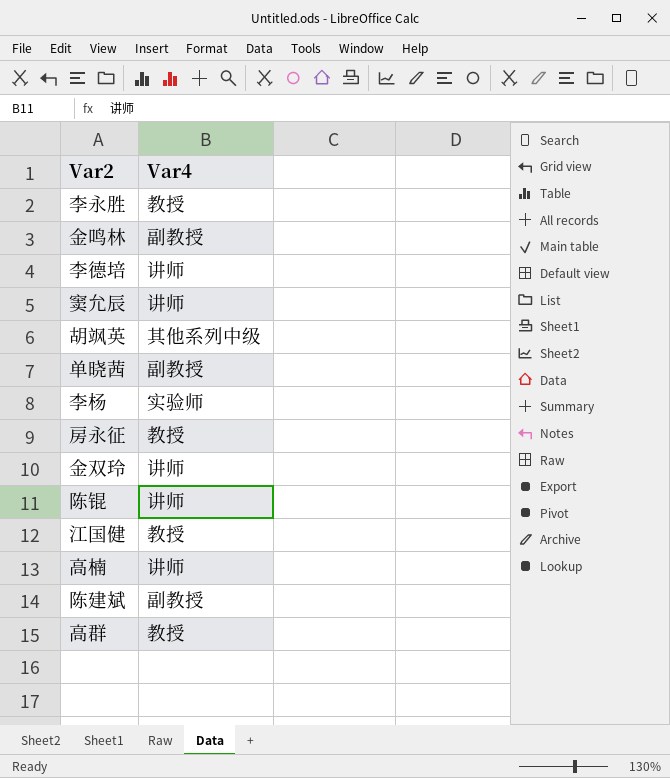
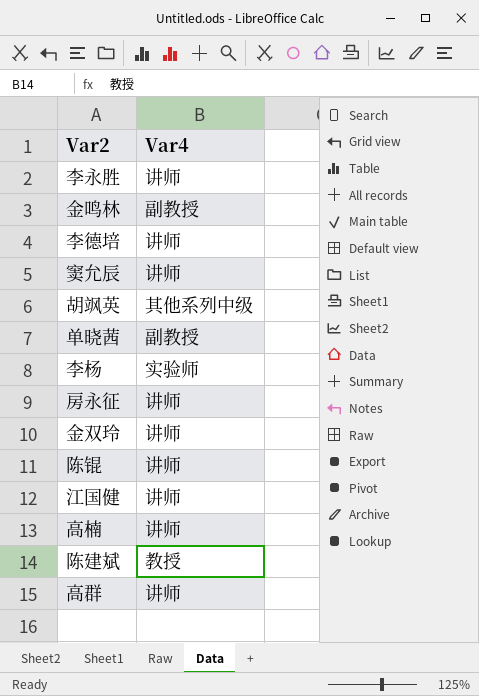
李永胜 | Var4: 教授 -> 讲师
房永征 | Var4: 教授 -> 讲师
江国健 | Var4: 教授 -> 讲师
陈建斌 | Var4: 副教授 -> 教授
高群 | Var4: 教授 -> 讲师

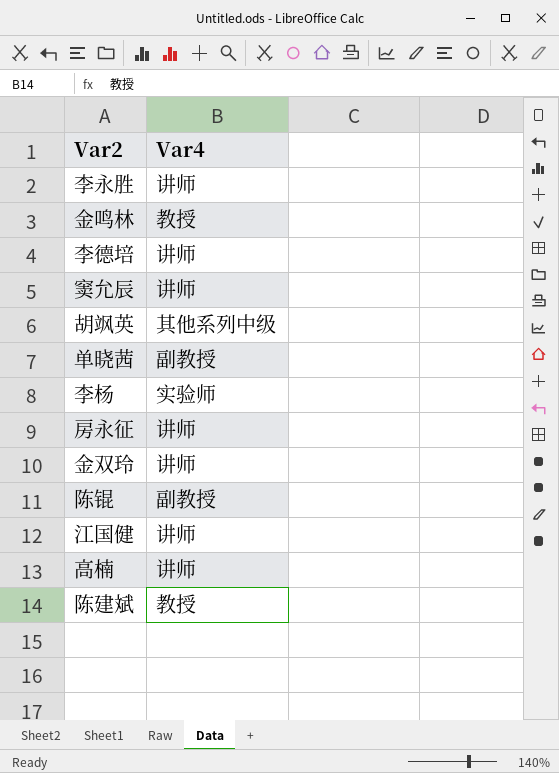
row 高群: 讲师 -> none
金鸣林 | Var4: 副教授 -> 教授
陈锟 | Var4: 讲师 -> 副教授

